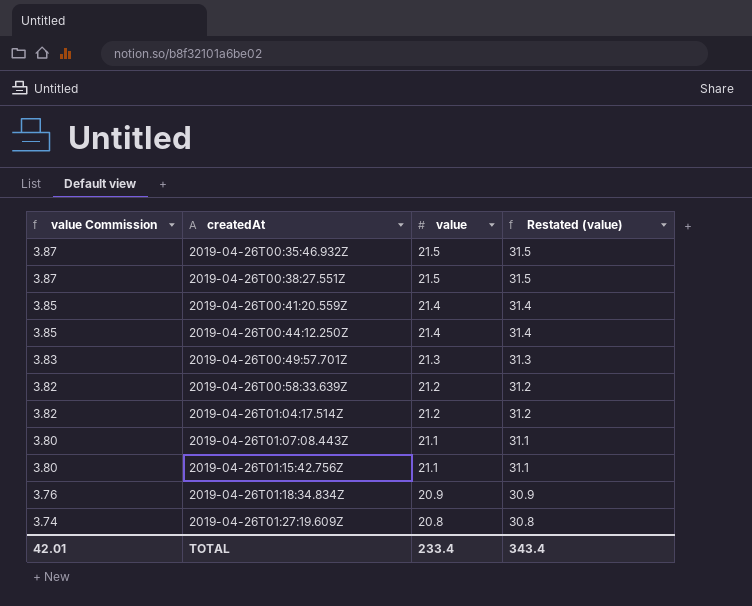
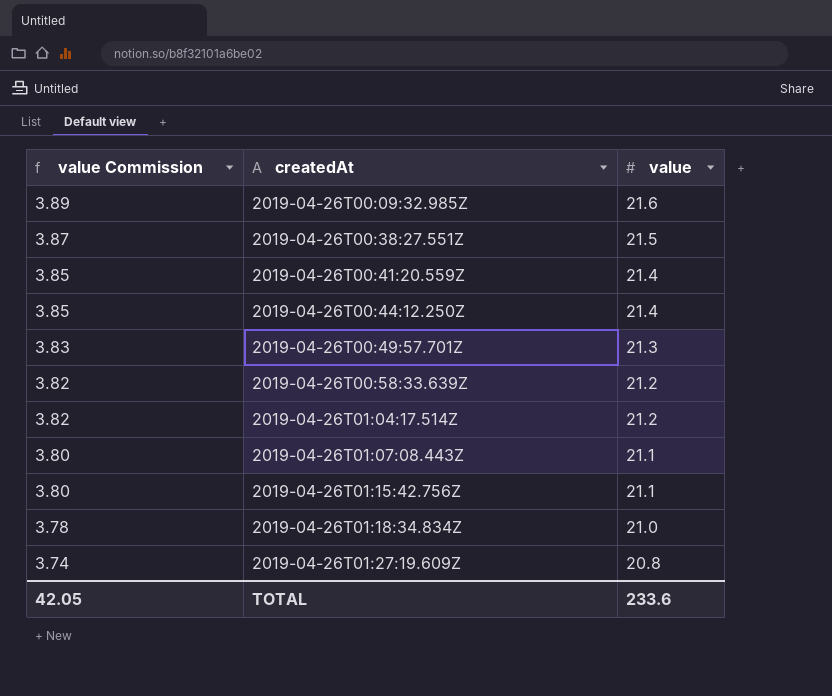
column Restated (value) | formula: [value] + 10 -> none
row 2019-04-26T00:35:46.932Z: 3.87 | 21.5 | 31.5 -> none
row 2019-04-26T00:09:32.985Z: none -> 3.89 | 21.6
2019-04-26T01:18:34.834Z | value Commission: 3.76 -> 3.78
2019-04-26T01:18:34.834Z | value: 20.9 -> 21.0
TOTAL | value Commission: 42.01 -> 42.05
TOTAL | value: 233.4 -> 233.6

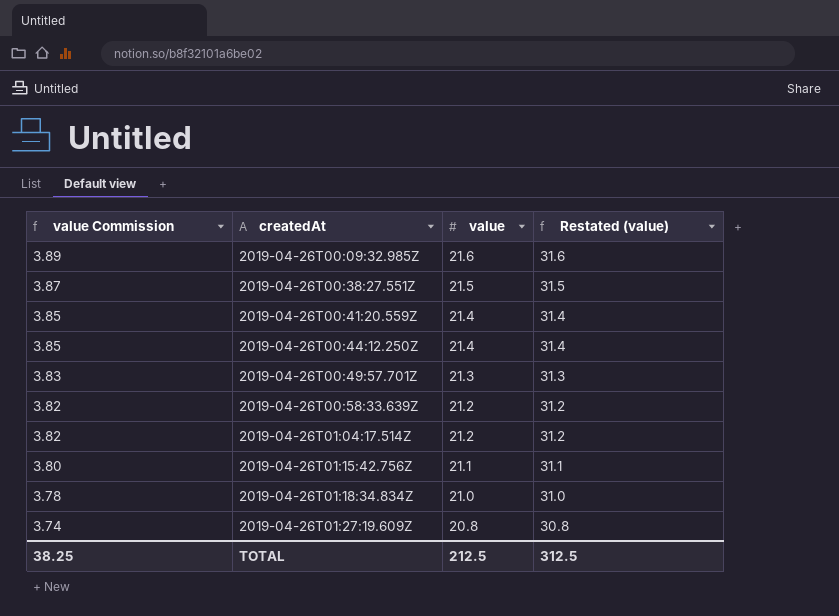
column Restated (value) | formula: none -> [value] + 10
row 2019-04-26T01:07:08.443Z: 3.80 | 21.1 -> none
TOTAL | value Commission: 42.05 -> 38.25
TOTAL | value: 233.6 -> 212.5

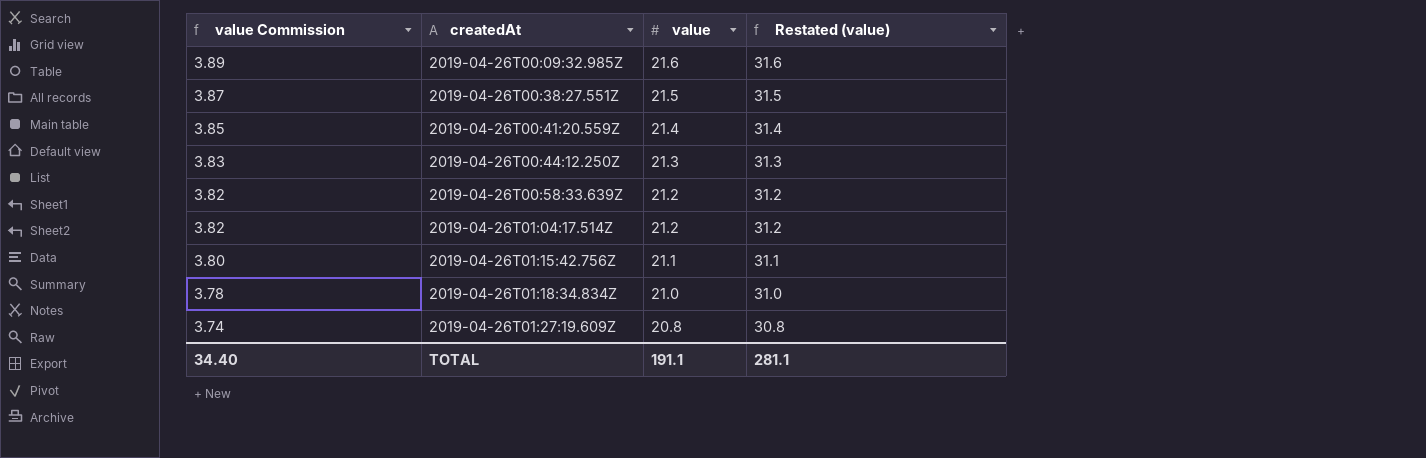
row 2019-04-26T00:49:57.701Z: 3.83 | 21.3 | 31.3 -> none
2019-04-26T00:44:12.250Z | value Commission: 3.85 -> 3.83
2019-04-26T00:44:12.250Z | value: 21.4 -> 21.3
2019-04-26T00:44:12.250Z | Restated (value): 31.4 -> 31.3
TOTAL | value Commission: 38.25 -> 34.40
TOTAL | value: 212.5 -> 191.1
TOTAL | Restated (value): 312.5 -> 281.1

